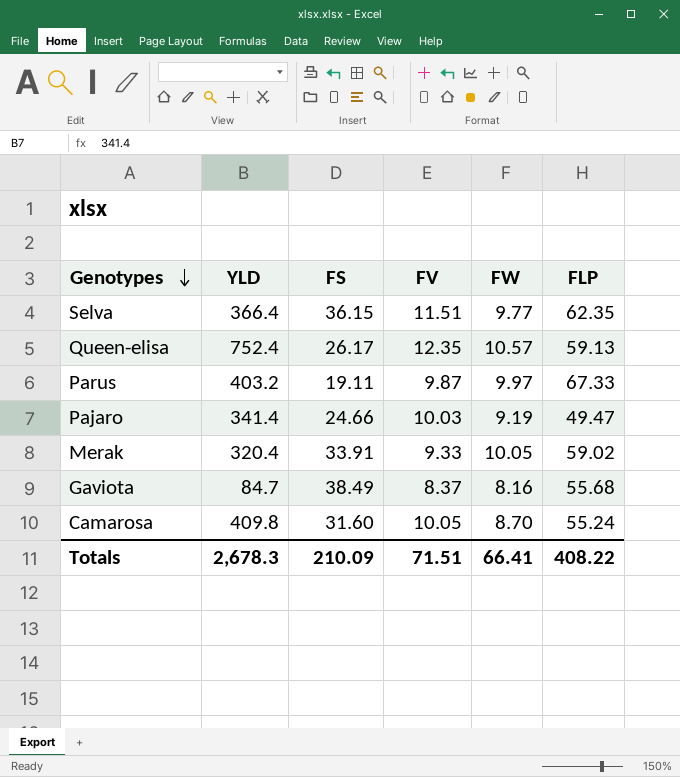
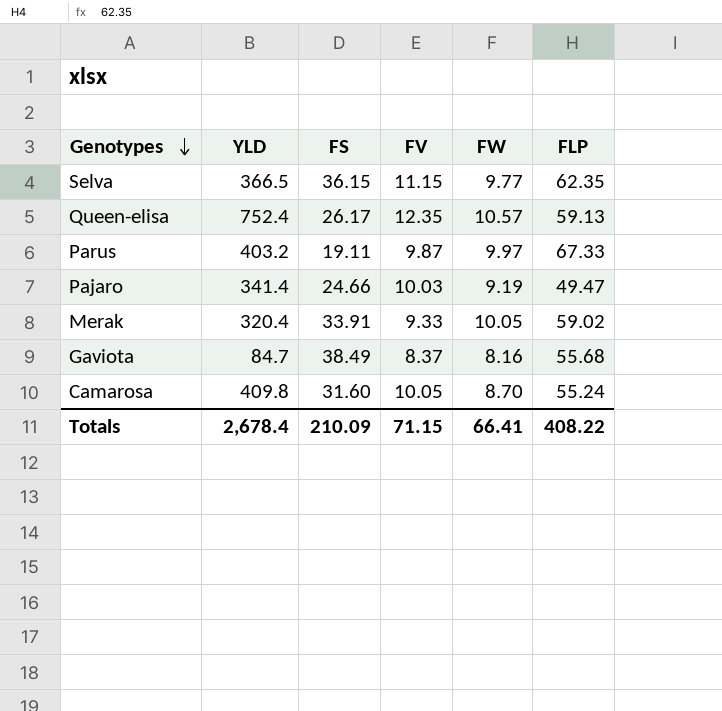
Selva | YLD: 366.4 -> 366.5
Selva | FV: 11.51 -> 11.15
Totals | YLD: 2,678.3 -> 2,678.4
Totals | FV: 71.51 -> 71.15

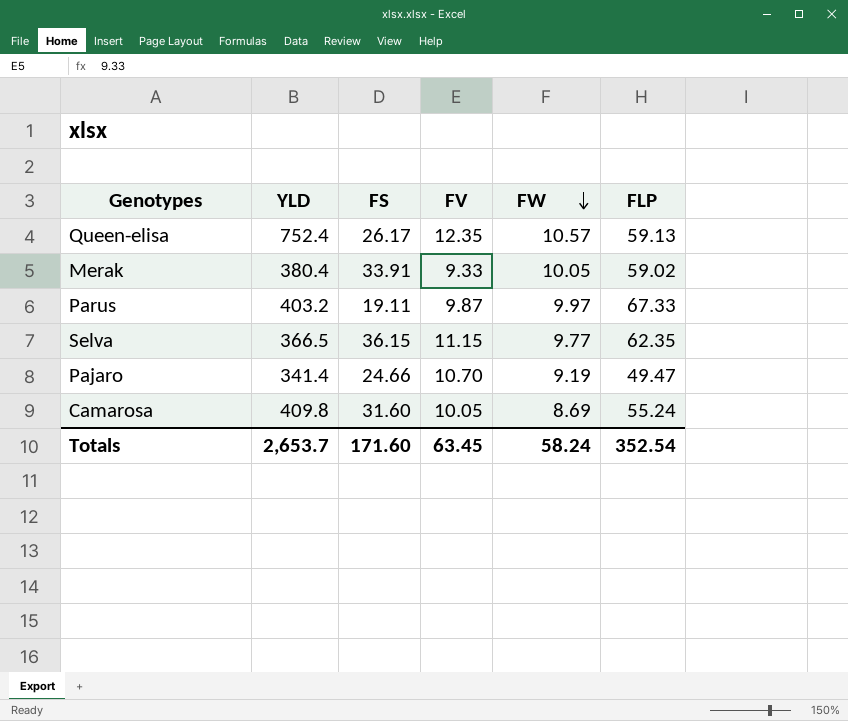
row order: Genotypes descending -> FW descending
row Gaviota: 84.7 | 38.49 | 8.37 | 8.16 | 55.68 -> none
Merak | YLD: 320.4 -> 380.4
Pajaro | FV: 10.03 -> 10.70
Camarosa | FW: 8.70 -> 8.69
Totals | YLD: 2,678.4 -> 2,653.7
Totals | FS: 210.09 -> 171.60
Totals | FV: 71.15 -> 63.45
Totals | FW: 66.41 -> 58.24
Totals | FLP: 408.22 -> 352.54

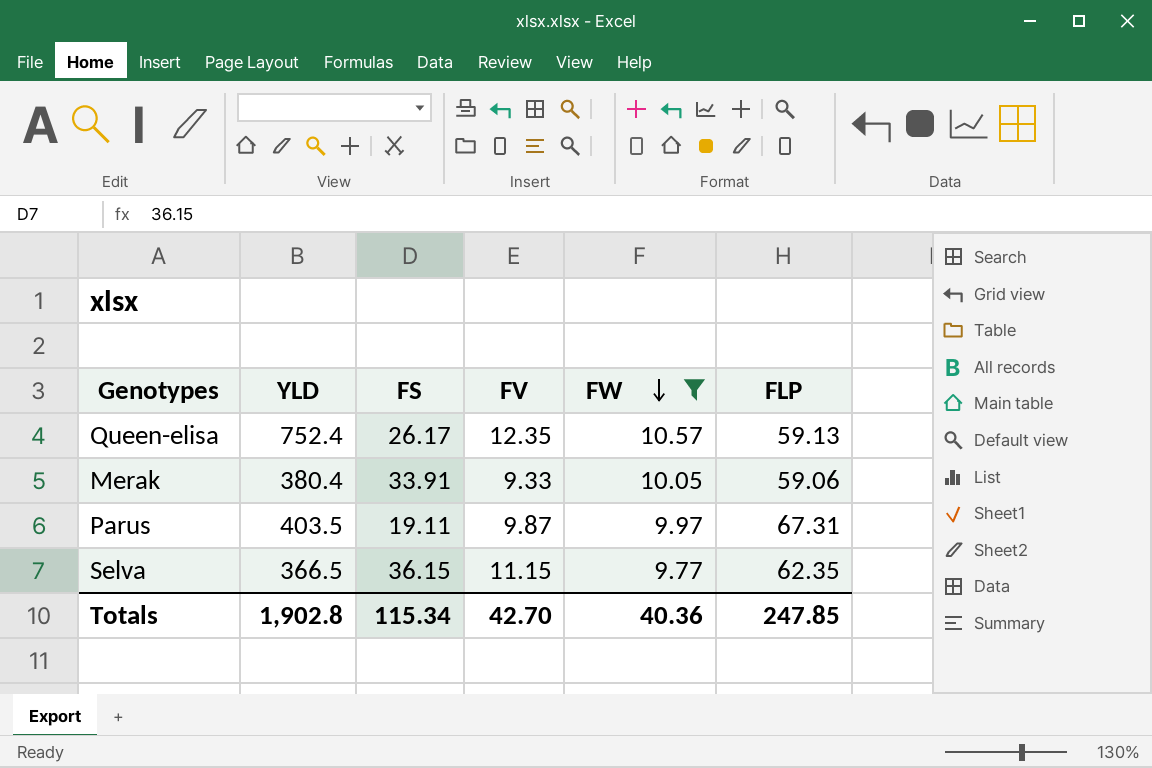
filter: none -> FW >= 9.77
Merak | FLP: 59.02 -> 59.06
Parus | YLD: 403.2 -> 403.5
Parus | FLP: 67.33 -> 67.31
Totals | YLD: 2,653.7 -> 1,902.8
Totals | FS: 171.60 -> 115.34
Totals | FV: 63.45 -> 42.70
Totals | FW: 58.24 -> 40.36
Totals | FLP: 352.54 -> 247.85

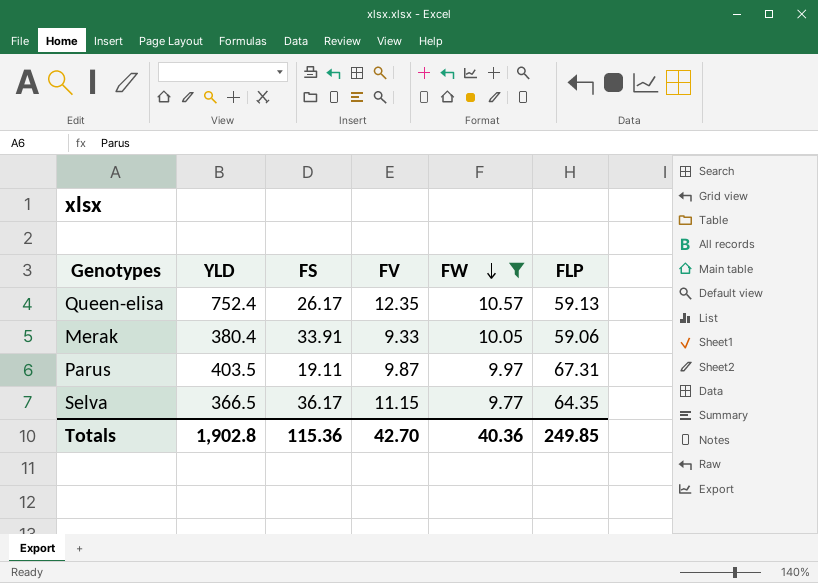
Selva | FS: 36.15 -> 36.17
Selva | FLP: 62.35 -> 64.35
Totals | FS: 115.34 -> 115.36
Totals | FLP: 247.85 -> 249.85

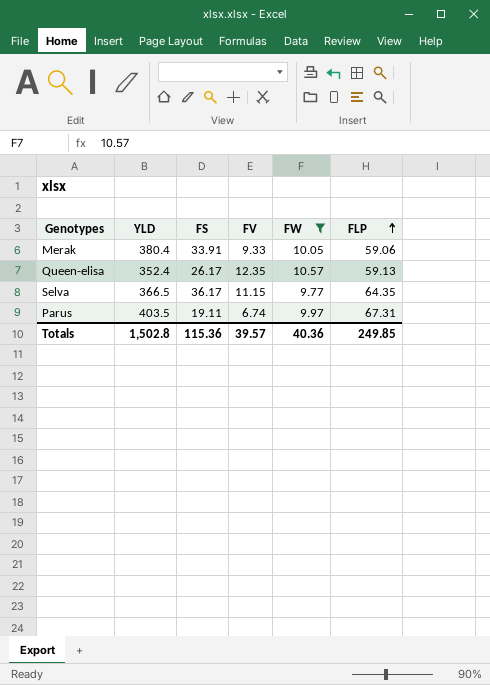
row order: FW descending -> FLP ascending
Queen-elisa | YLD: 752.4 -> 352.4
Parus | FV: 9.87 -> 6.74
Totals | YLD: 1,902.8 -> 1,502.8
Totals | FV: 42.70 -> 39.57

